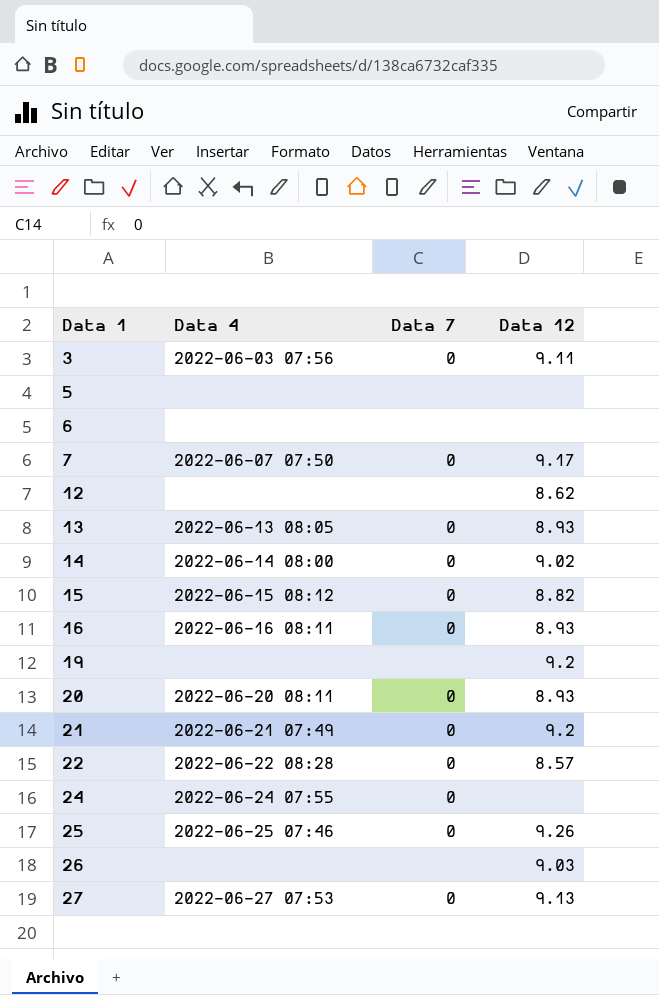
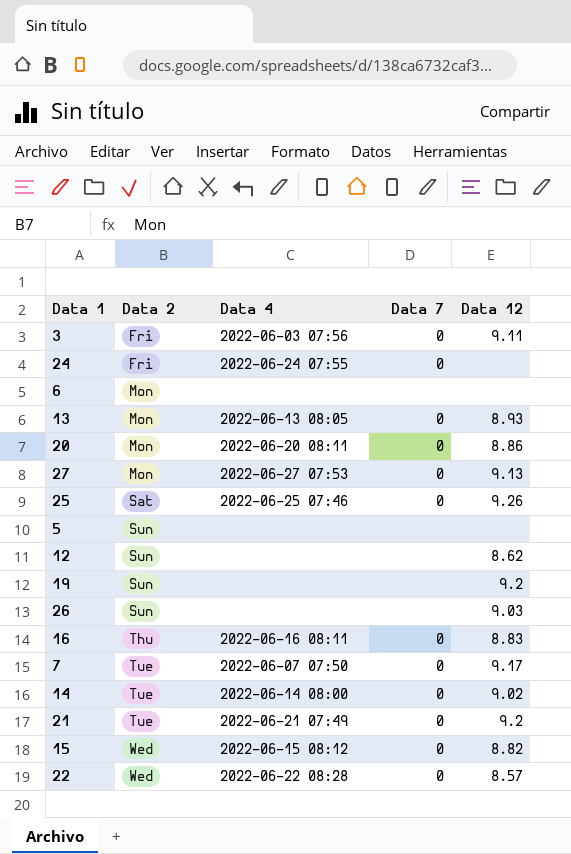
row order: Data 1 ascending -> Data 2 ascending
column Data 2 | position: none -> 2
20 | Data 12: 8.93 -> 8.86
16 | Data 12: 8.93 -> 8.83

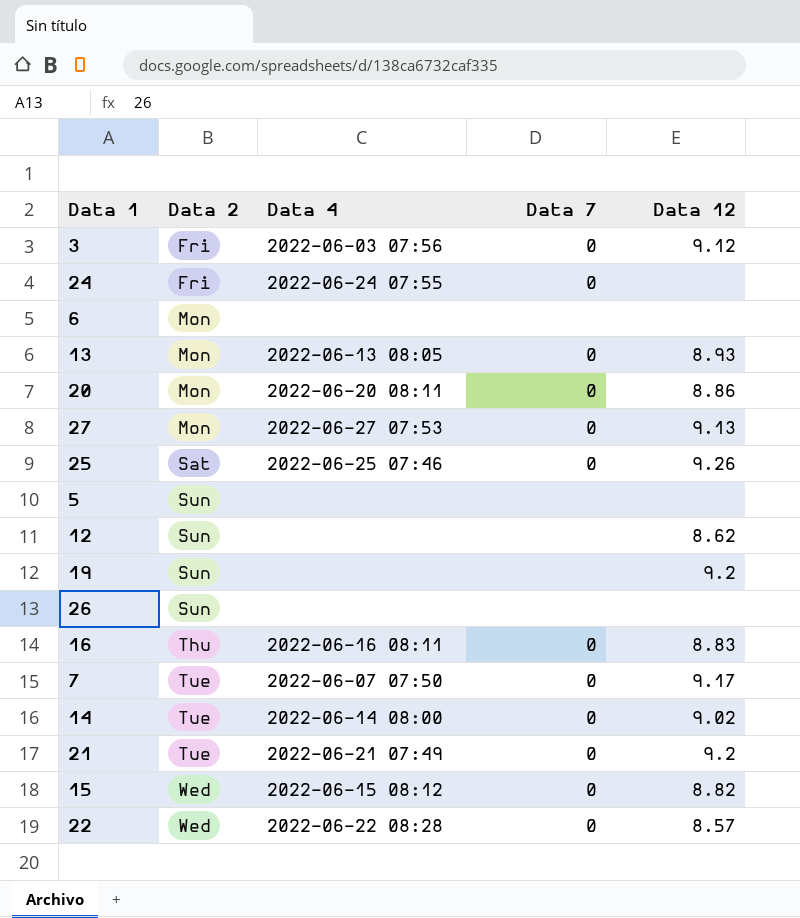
3 | Data 12: 9.11 -> 9.12
26 | Data 12: 9.03 -> none

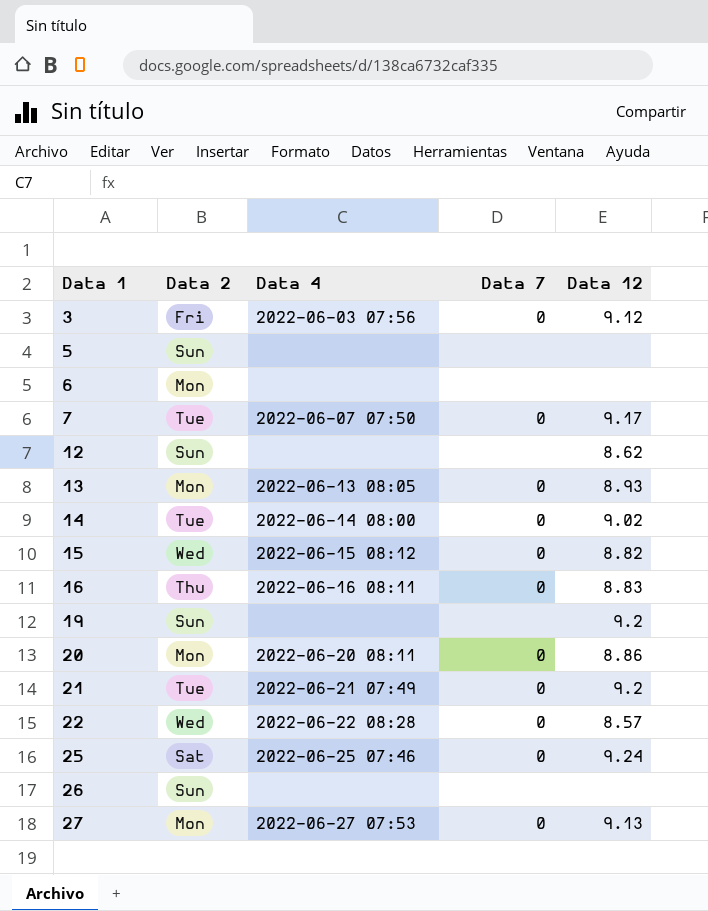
row order: Data 2 ascending -> Data 1 ascending
row 24: Fri | 2022-06-24 07:55 | 0 | none -> none
25 | Data 12: 9.26 -> 9.24

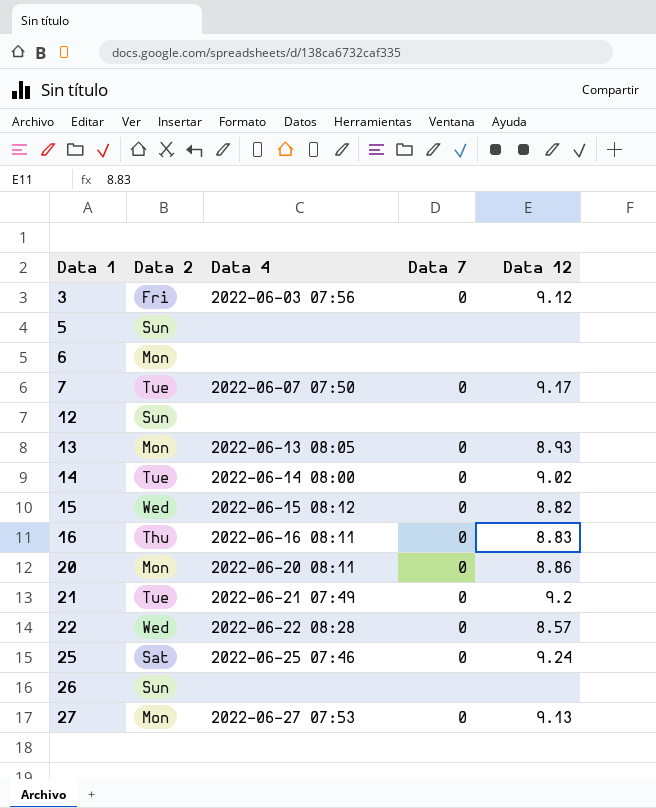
row 19: Sun | none | none | 9.2 -> none
12 | Data 12: 8.62 -> none

